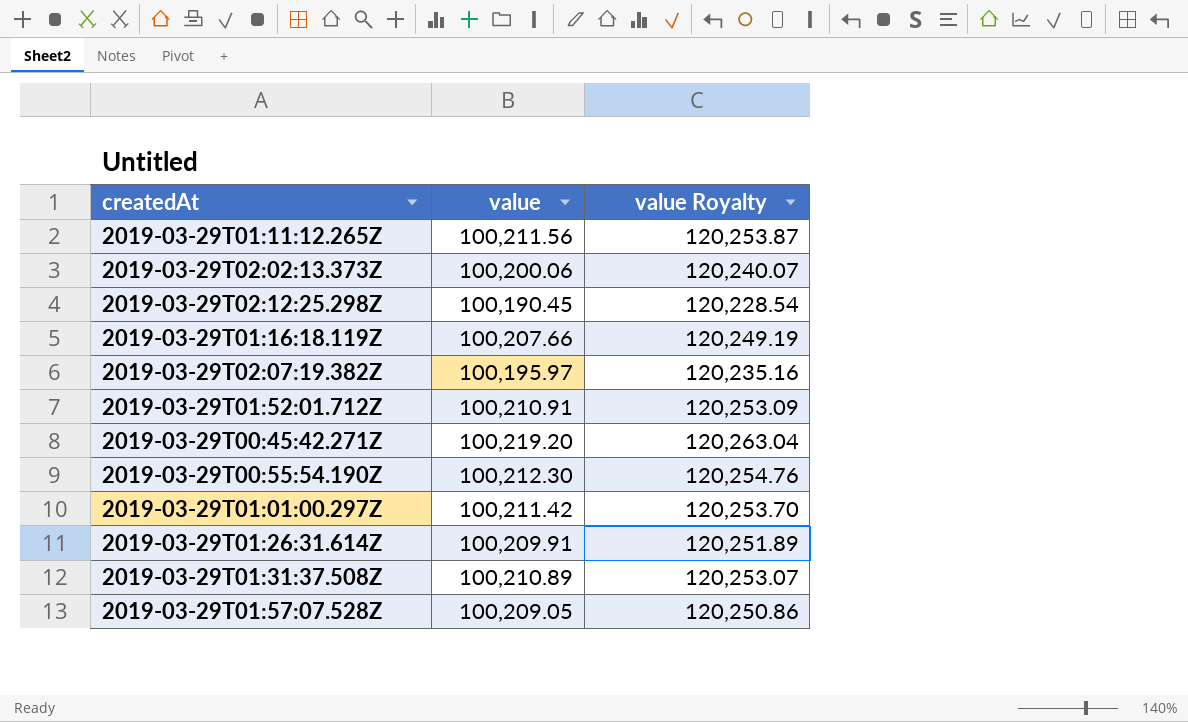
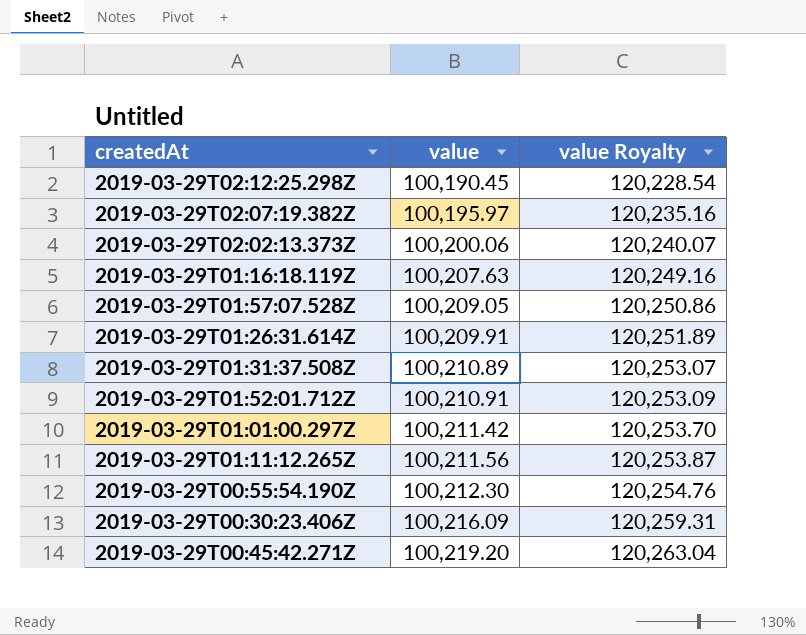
row order: none -> value ascending
2019-03-29T01:16:18.119Z | value: 100,207.66 -> 100,207.63
2019-03-29T01:16:18.119Z | value Royalty: 120,249.19 -> 120,249.16
row 2019-03-29T00:30:23.406Z: none -> 100,216.09 | 120,259.31

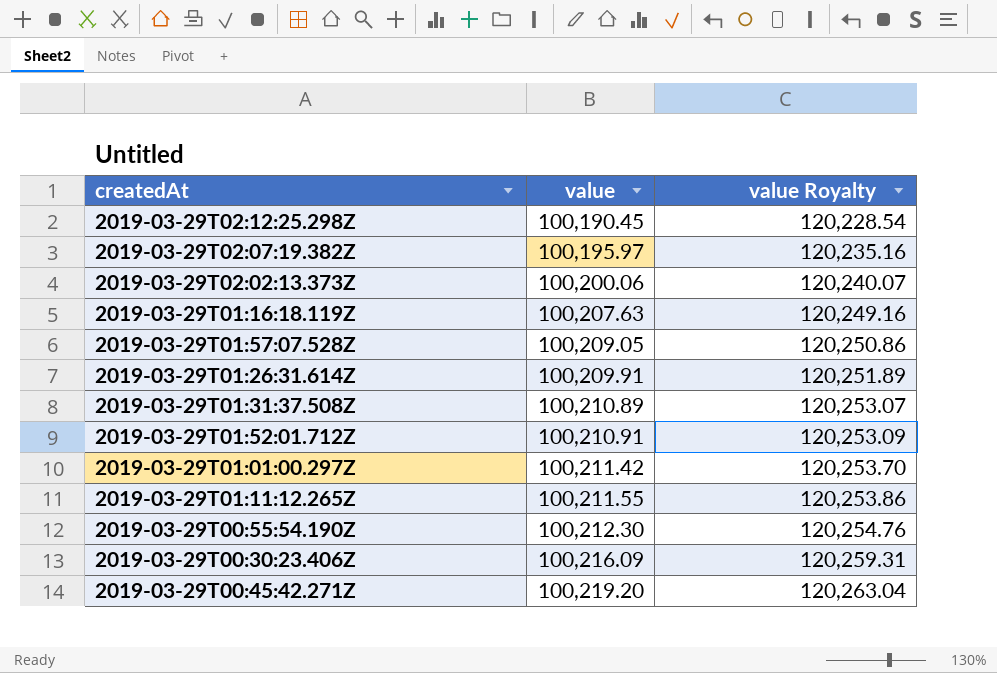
2019-03-29T01:11:12.265Z | value: 100,211.56 -> 100,211.55
2019-03-29T01:11:12.265Z | value Royalty: 120,253.87 -> 120,253.86

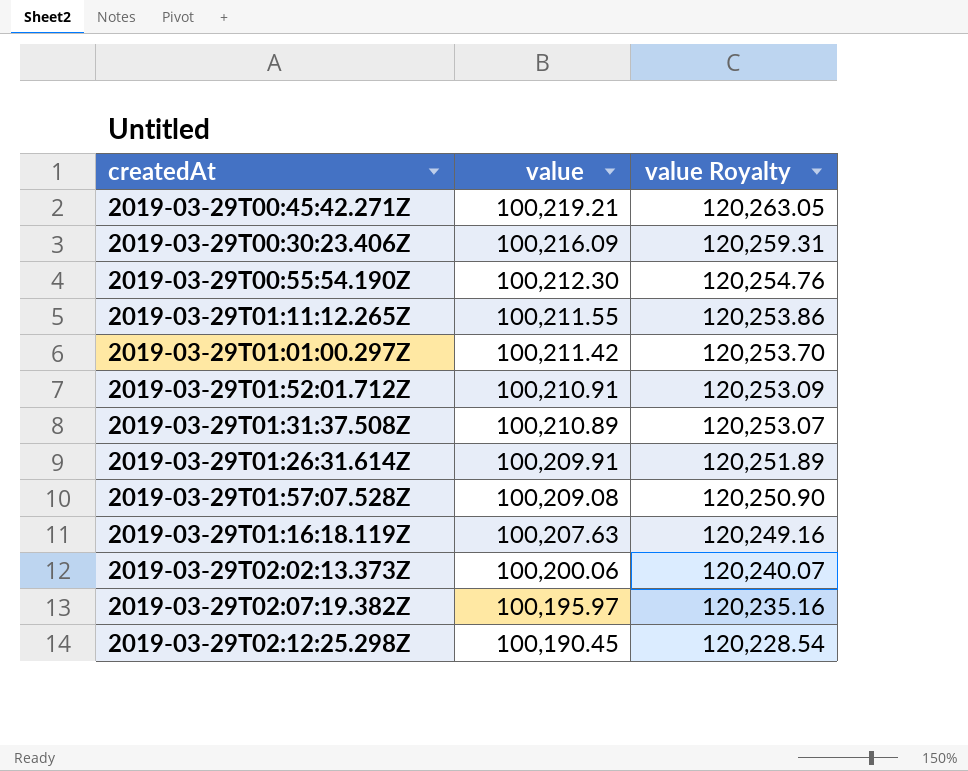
row order: value ascending -> value descending
2019-03-29T00:45:42.271Z | value: 100,219.20 -> 100,219.21
2019-03-29T00:45:42.271Z | value Royalty: 120,263.04 -> 120,263.05
2019-03-29T01:57:07.528Z | value: 100,209.05 -> 100,209.08
2019-03-29T01:57:07.528Z | value Royalty: 120,250.86 -> 120,250.90

